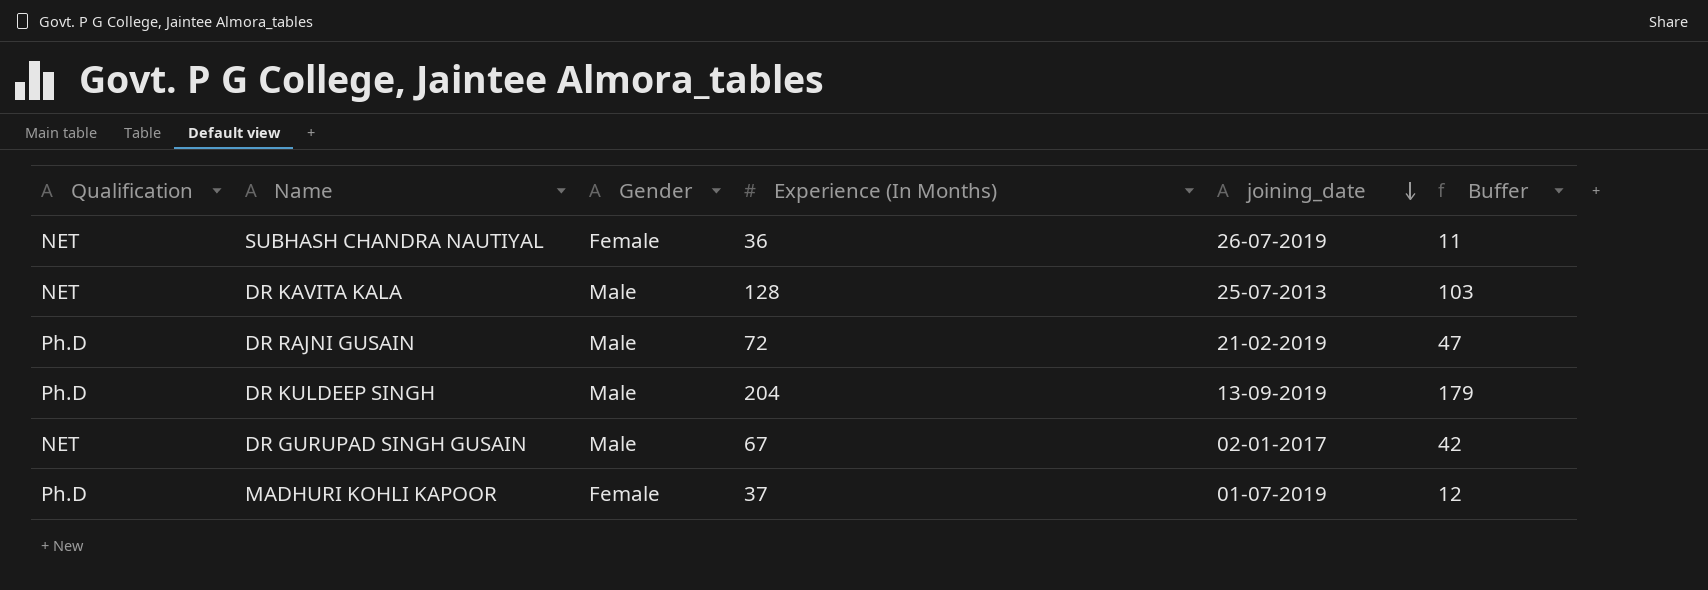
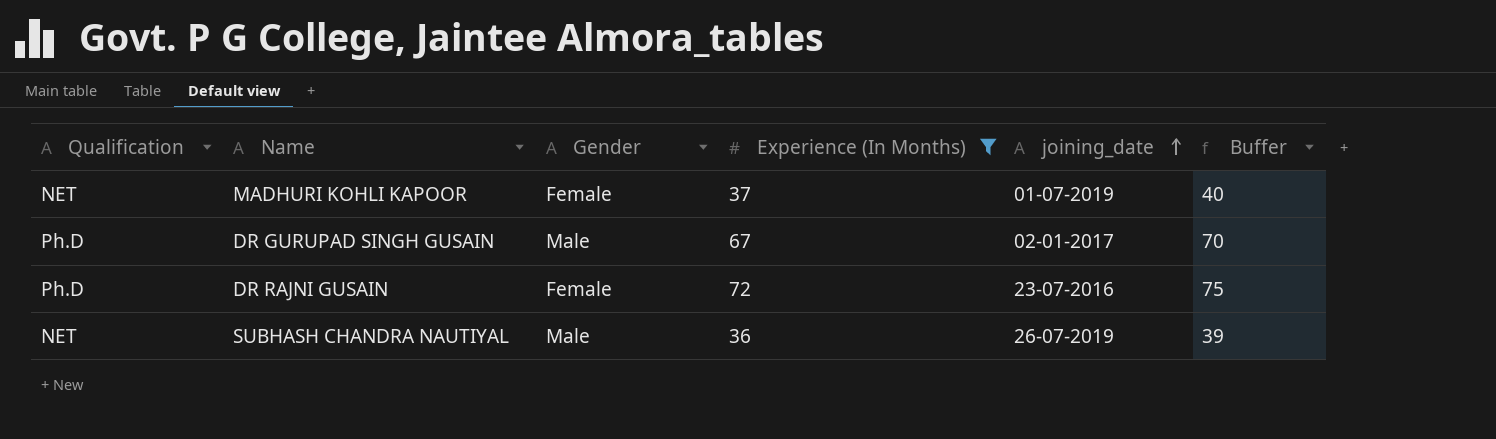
filter: none -> Experience (In Months) <= 72
row order: joining_date descending -> joining_date ascending
column Buffer | formula: [Experience (In Months)] - 25 -> [Experience (In Months)] + 3
MADHURI KOHLI KAPOOR | Qualification: Ph.D -> NET
DR GURUPAD SINGH GUSAIN | Qualification: NET -> Ph.D
DR RAJNI GUSAIN | Gender: Male -> Female
DR RAJNI GUSAIN | joining_date: 21-02-2019 -> 23-07-2016
SUBHASH CHANDRA NAUTIYAL | Gender: Female -> Male

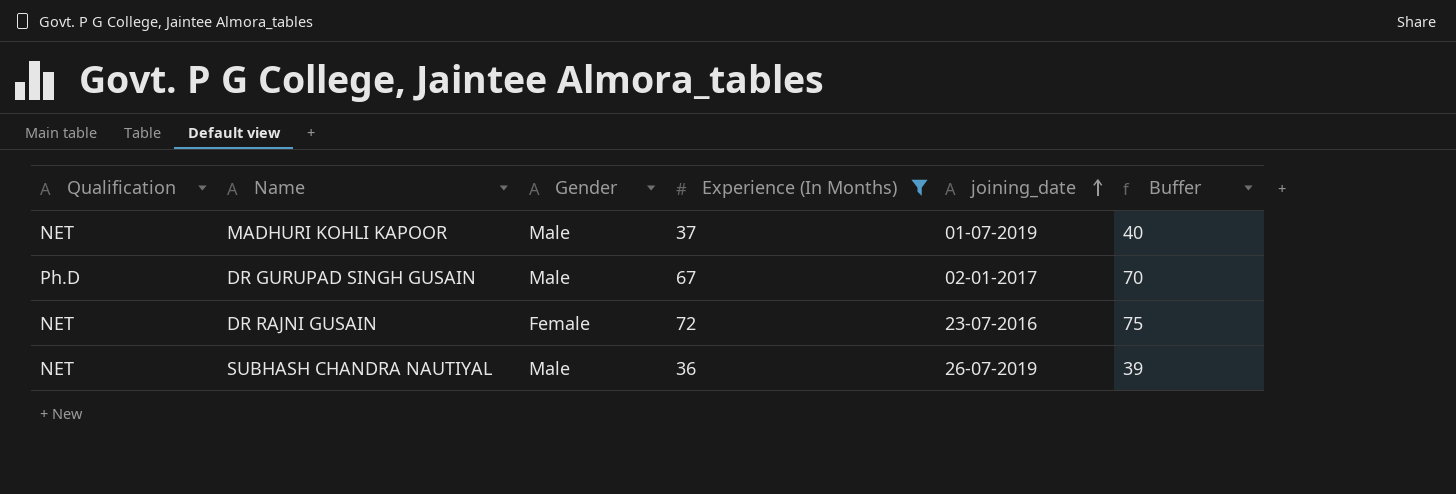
MADHURI KOHLI KAPOOR | Gender: Female -> Male
DR RAJNI GUSAIN | Qualification: Ph.D -> NET

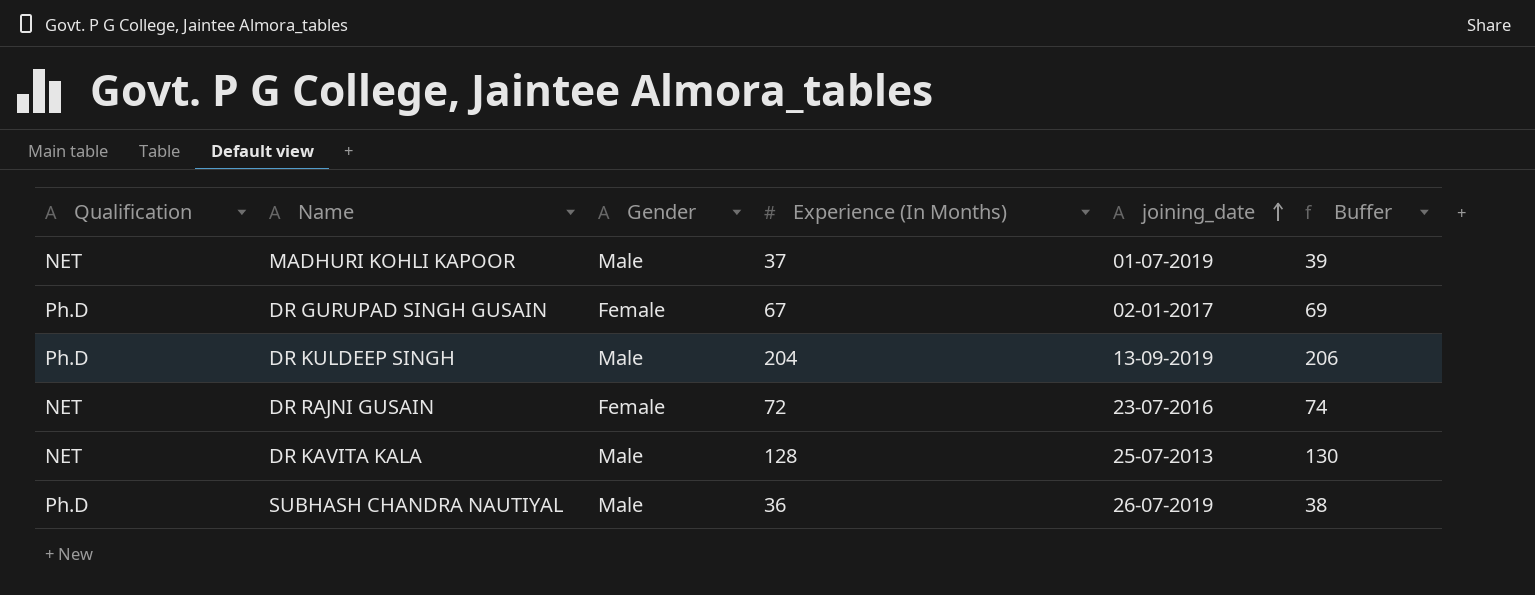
filter: Experience (In Months) <= 72 -> none
column Buffer | formula: [Experience (In Months)] + 3 -> [Experience (In Months)] + 2
DR GURUPAD SINGH GUSAIN | Gender: Male -> Female
SUBHASH CHANDRA NAUTIYAL | Qualification: NET -> Ph.D

